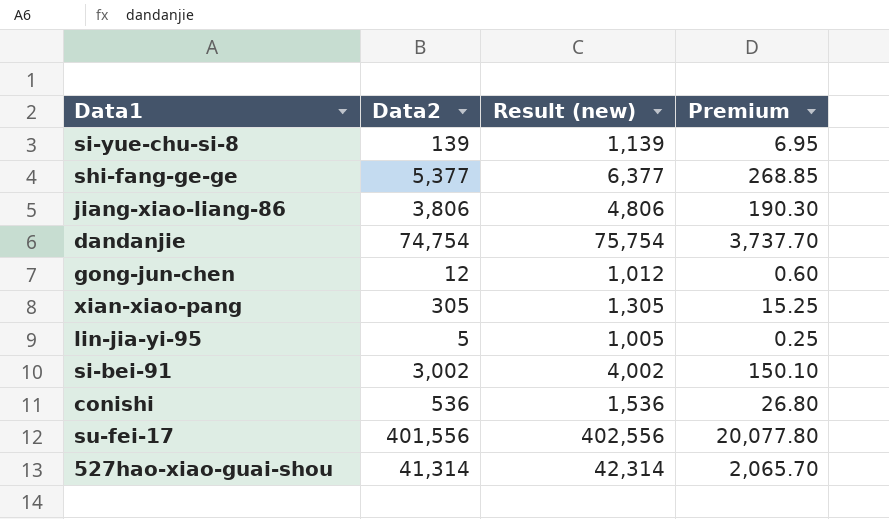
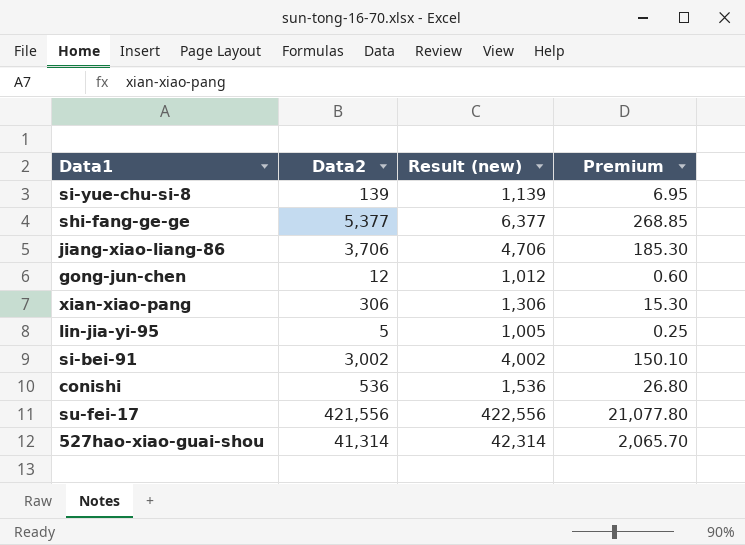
row dandanjie: 74,754 | 75,754 | 3,737.70 -> none
jiang-xiao-liang-86 | Data2: 3,806 -> 3,706
jiang-xiao-liang-86 | Result (new): 4,806 -> 4,706
jiang-xiao-liang-86 | Premium: 190.30 -> 185.30
xian-xiao-pang | Data2: 305 -> 306
xian-xiao-pang | Result (new): 1,305 -> 1,306
xian-xiao-pang | Premium: 15.25 -> 15.30
su-fei-17 | Data2: 401,556 -> 421,556
su-fei-17 | Result (new): 402,556 -> 422,556
su-fei-17 | Premium: 20,077.80 -> 21,077.80

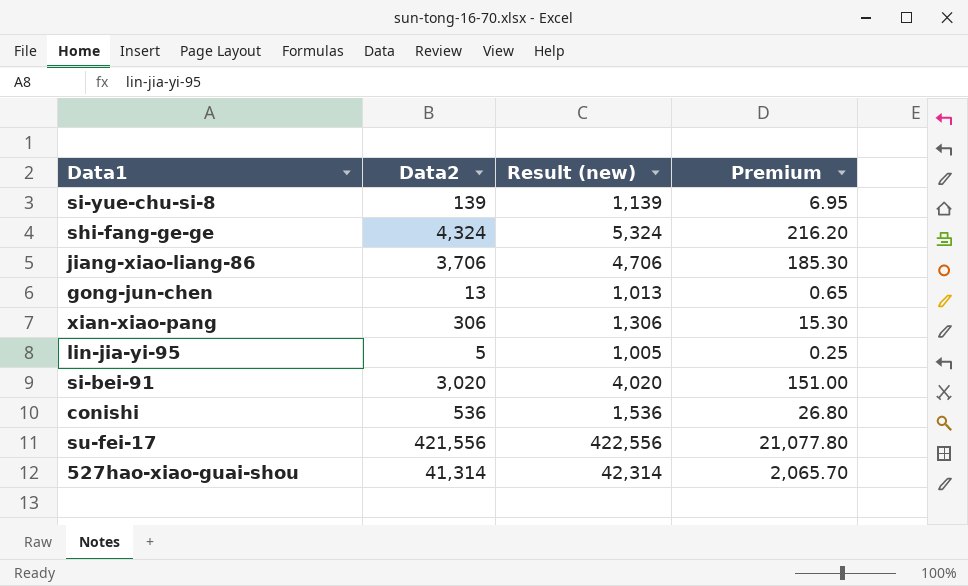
shi-fang-ge-ge | Data2: 5,377 -> 4,324
shi-fang-ge-ge | Result (new): 6,377 -> 5,324
shi-fang-ge-ge | Premium: 268.85 -> 216.20
gong-jun-chen | Data2: 12 -> 13
gong-jun-chen | Result (new): 1,012 -> 1,013
gong-jun-chen | Premium: 0.60 -> 0.65
si-bei-91 | Data2: 3,002 -> 3,020
si-bei-91 | Result (new): 4,002 -> 4,020
si-bei-91 | Premium: 150.10 -> 151.00

